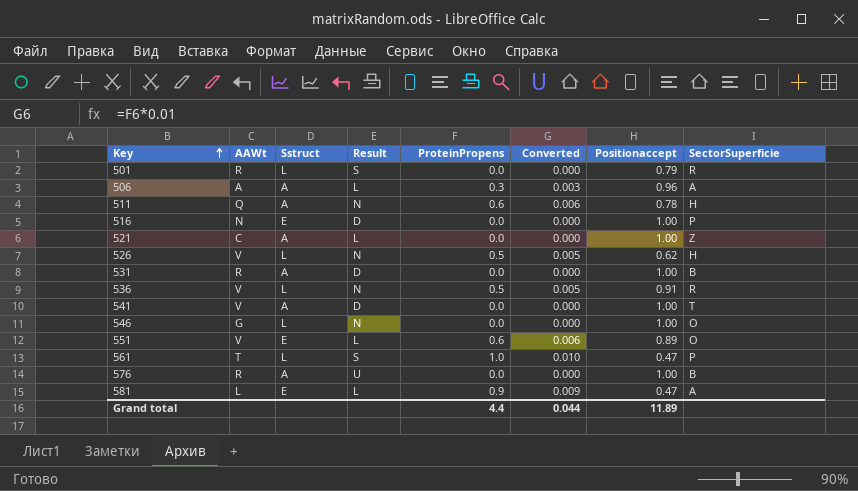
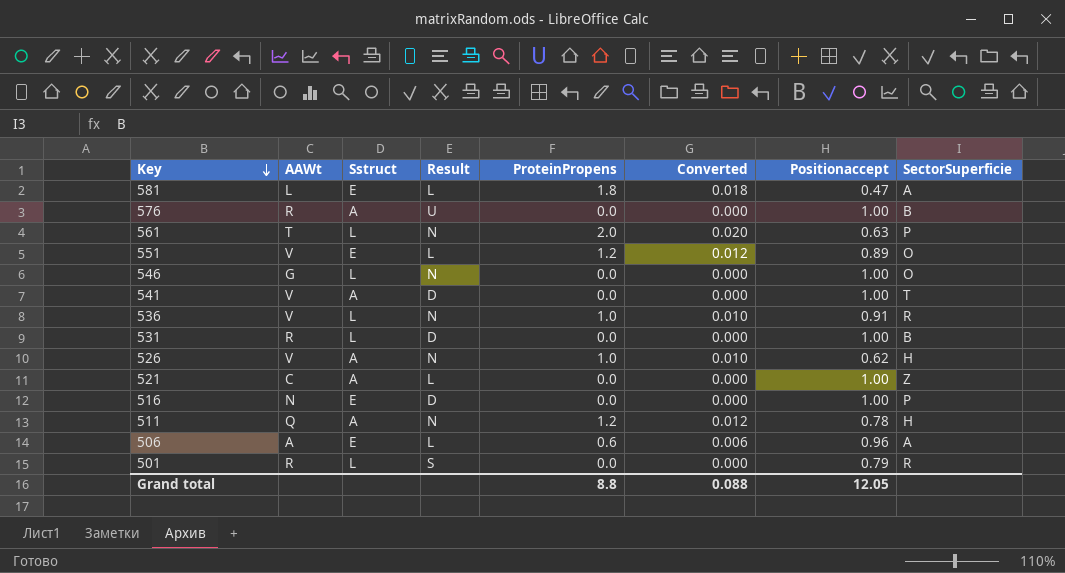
row order: Key ascending -> Key descending
581 | ProteinPropens: 0.9 -> 1.8
581 | Converted: 0.009 -> 0.018
561 | Result: S -> N
561 | ProteinPropens: 1.0 -> 2.0
561 | Converted: 0.010 -> 0.020
561 | Positionaccept: 0.47 -> 0.63
551 | ProteinPropens: 0.6 -> 1.2
551 | Converted: 0.006 -> 0.012
536 | ProteinPropens: 0.5 -> 1.0
536 | Converted: 0.005 -> 0.010
531 | Sstruct: A -> L
526 | Sstruct: L -> A
526 | ProteinPropens: 0.5 -> 1.0
526 | Converted: 0.005 -> 0.010
511 | ProteinPropens: 0.6 -> 1.2
511 | Converted: 0.006 -> 0.012
506 | Sstruct: A -> E
506 | ProteinPropens: 0.3 -> 0.6
506 | Converted: 0.003 -> 0.006
Grand total | ProteinPropens: 4.4 -> 8.8
Grand total | Converted: 0.044 -> 0.088
Grand total | Positionaccept: 11.89 -> 12.05

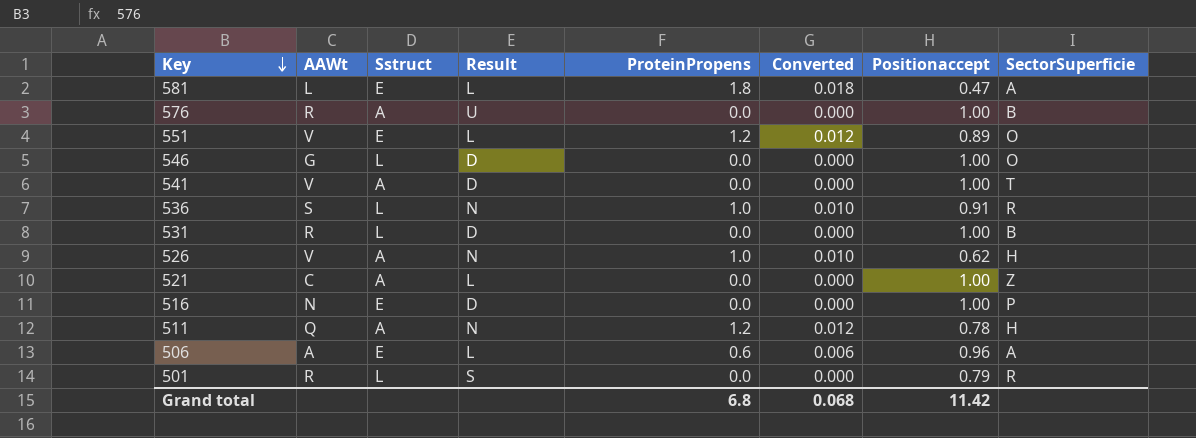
row 561: T | L | N | 2.0 | 0.020 | 0.63 | P -> none
546 | Result: N -> D
536 | AAWt: V -> S
Grand total | ProteinPropens: 8.8 -> 6.8
Grand total | Converted: 0.088 -> 0.068
Grand total | Positionaccept: 12.05 -> 11.42

